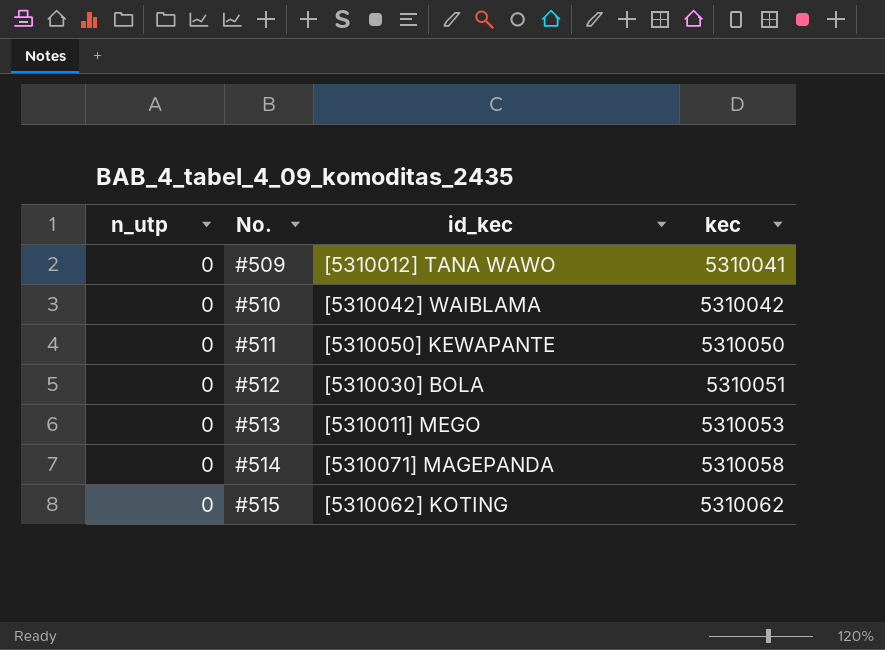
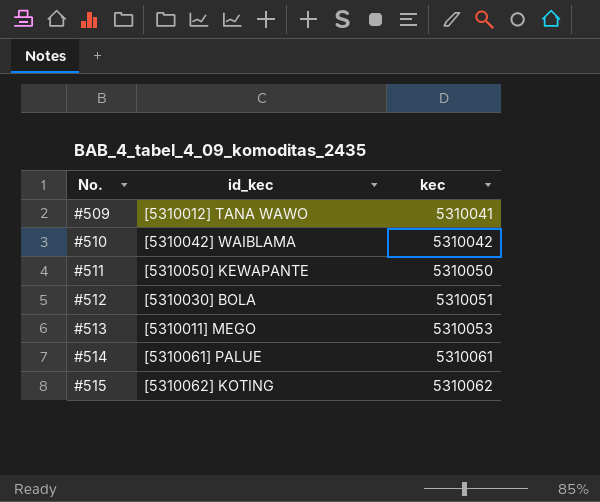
column n_utp | position: 1 -> none
#514 | id_kec: [5310071] MAGEPANDA -> [5310061] PALUE
#514 | kec: 5310058 -> 5310061

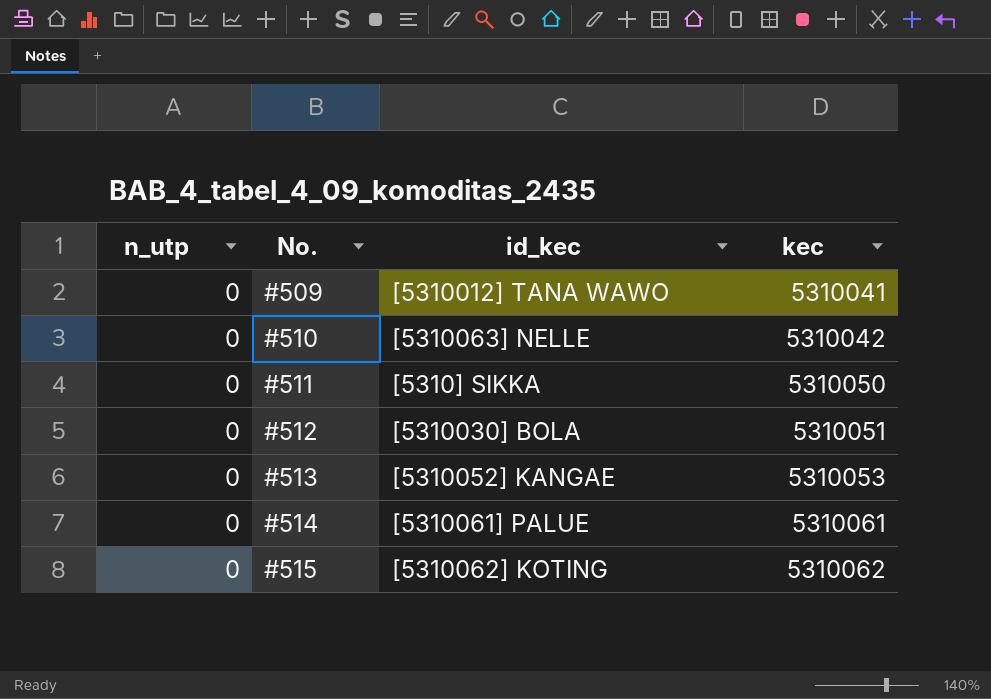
column n_utp | position: none -> 1
#510 | id_kec: [5310042] WAIBLAMA -> [5310063] NELLE
#511 | id_kec: [5310050] KEWAPANTE -> [5310] SIKKA
#513 | id_kec: [5310011] MEGO -> [5310052] KANGAE

